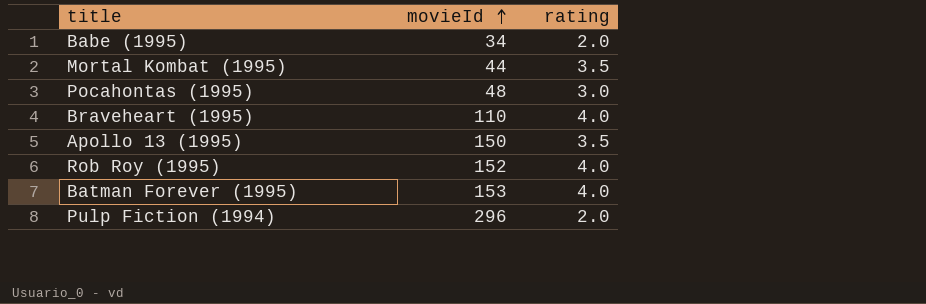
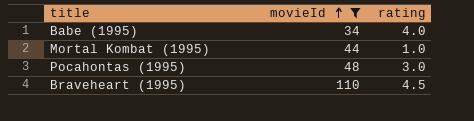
filter: none -> movieId <= 110
Babe (1995) | rating: 2.0 -> 4.0
Mortal Kombat (1995) | rating: 3.5 -> 1.0
Braveheart (1995) | rating: 4.0 -> 4.5

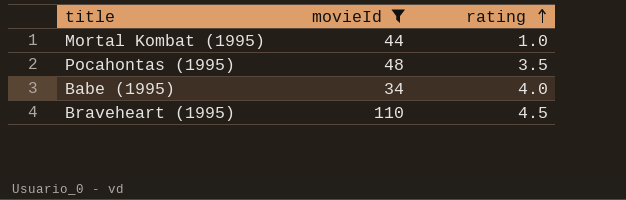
row order: movieId ascending -> rating ascending
Pocahontas (1995) | rating: 3.0 -> 3.5

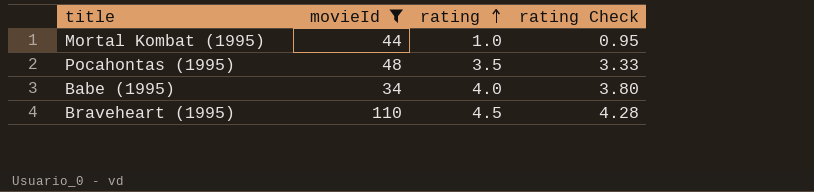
column rating Check | formula: none -> [rating] * 0.95

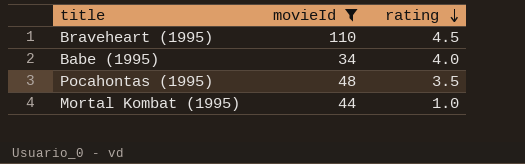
row order: rating ascending -> rating descending
column rating Check | formula: [rating] * 0.95 -> none

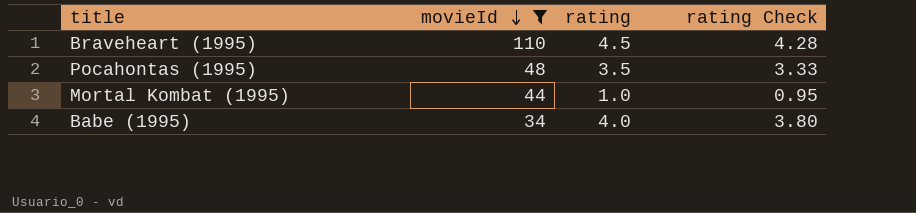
row order: rating descending -> movieId descending
column rating Check | formula: none -> [rating] * 0.95

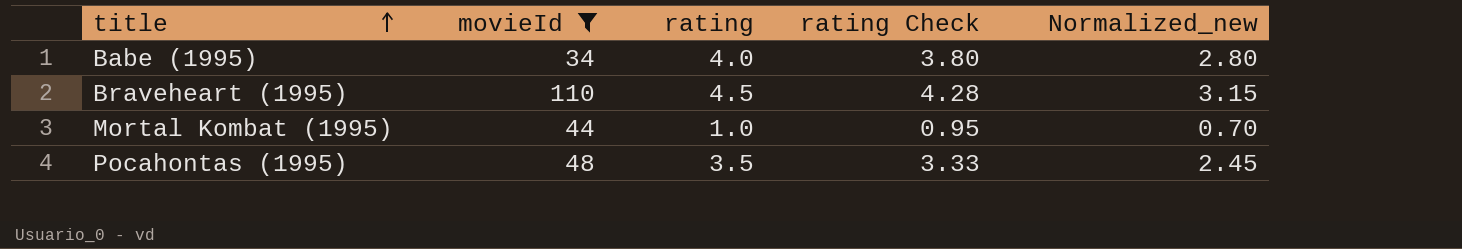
row order: movieId descending -> title ascending
column Normalized_new | formula: none -> [rating] * 0.7

